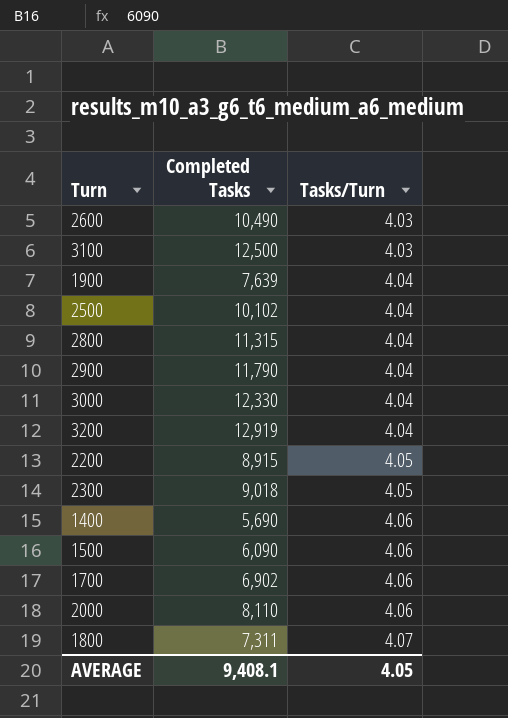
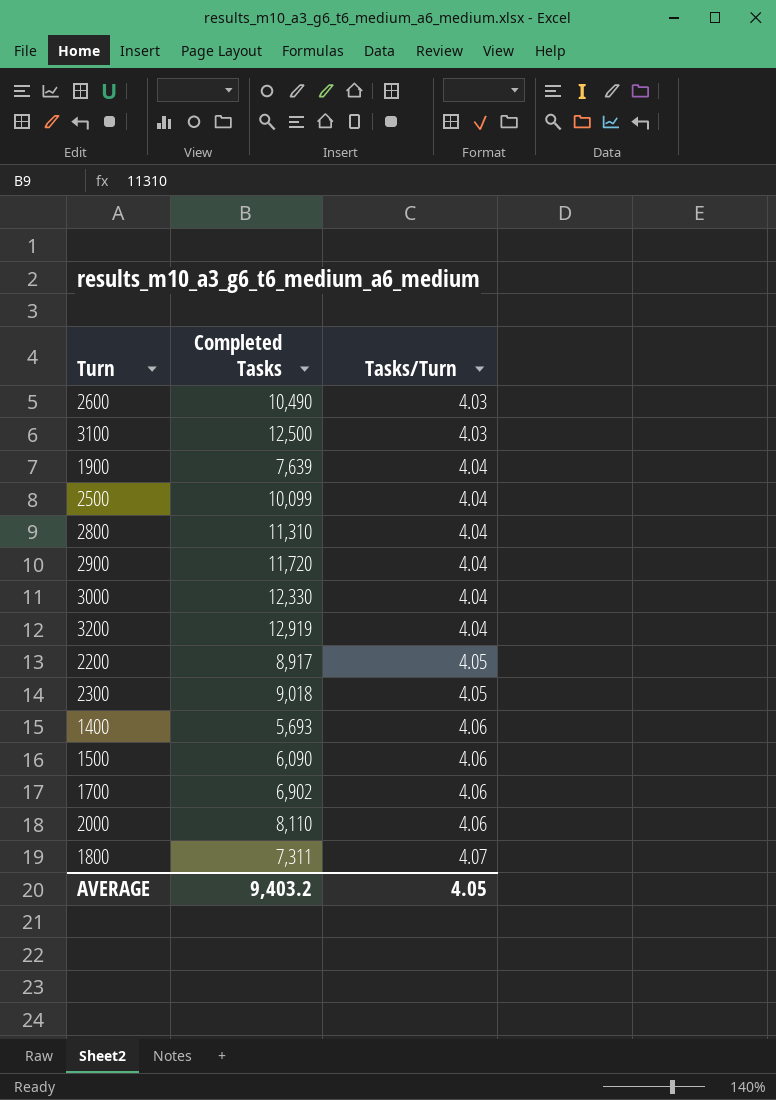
2500 | Completed Tasks: 10,102 -> 10,099
2800 | Completed Tasks: 11,315 -> 11,310
2900 | Completed Tasks: 11,790 -> 11,720
2200 | Completed Tasks: 8,915 -> 8,917
1400 | Completed Tasks: 5,690 -> 5,693
AVERAGE | Completed Tasks: 9,408.1 -> 9,403.2

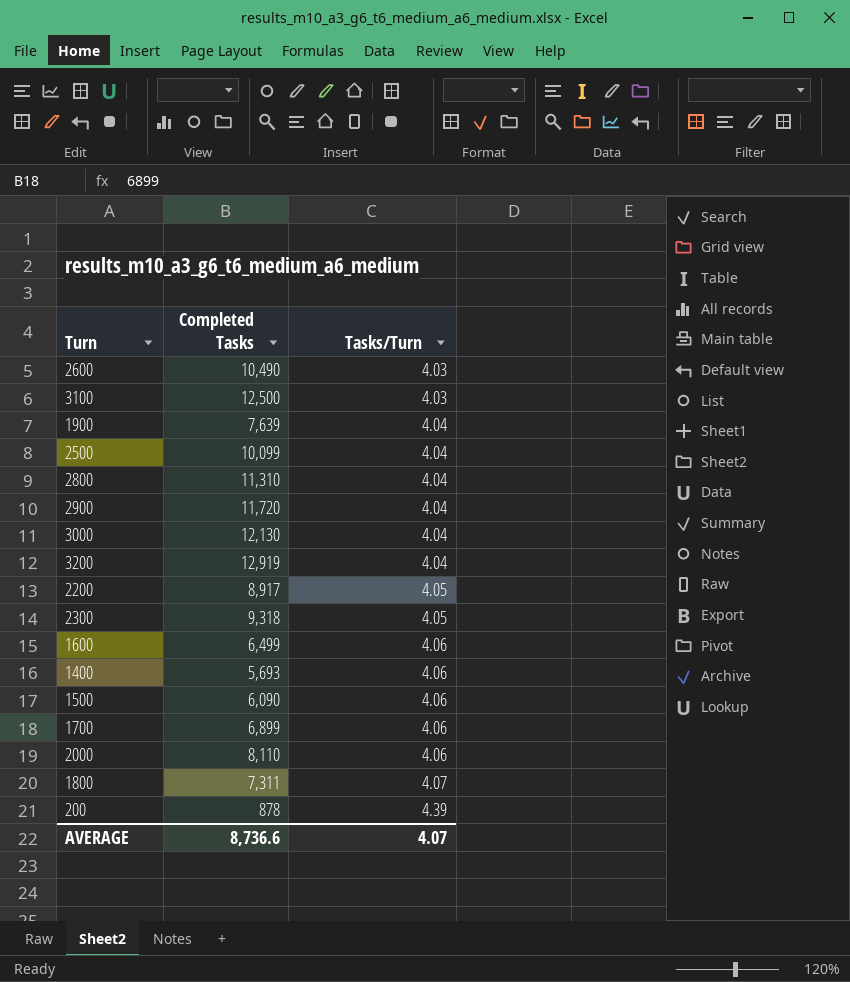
3000 | Completed Tasks: 12,330 -> 12,130
2300 | Completed Tasks: 9,018 -> 9,318
row 1600: none -> 6,499 | 4.06
1700 | Completed Tasks: 6,902 -> 6,899
row 200: none -> 878 | 4.39
AVERAGE | Completed Tasks: 9,403.2 -> 8,736.6
AVERAGE | Tasks/Turn: 4.05 -> 4.07

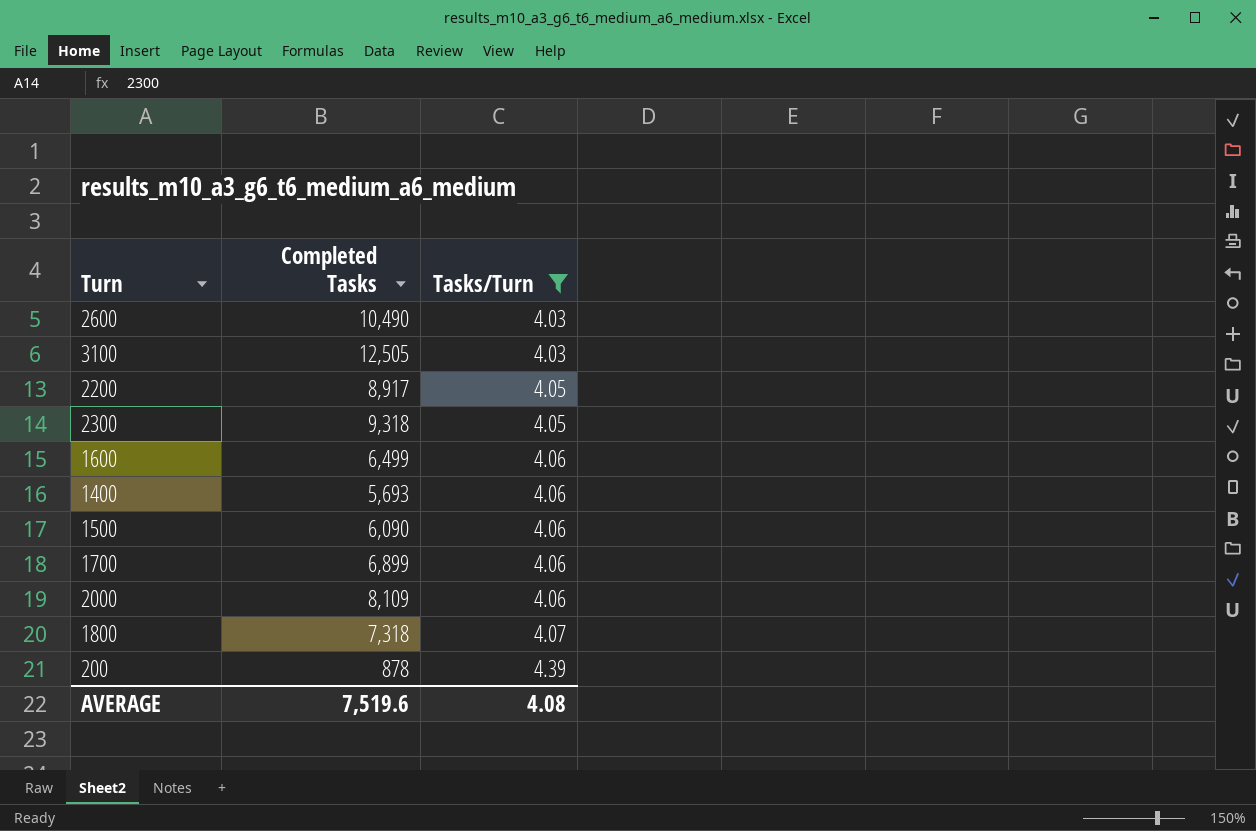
filter: none -> Tasks/Turn != 4.04
3100 | Completed Tasks: 12,500 -> 12,505
2000 | Completed Tasks: 8,110 -> 8,109
1800 | Completed Tasks: 7,311 -> 7,318
AVERAGE | Completed Tasks: 8,736.6 -> 7,519.6
AVERAGE | Tasks/Turn: 4.07 -> 4.08

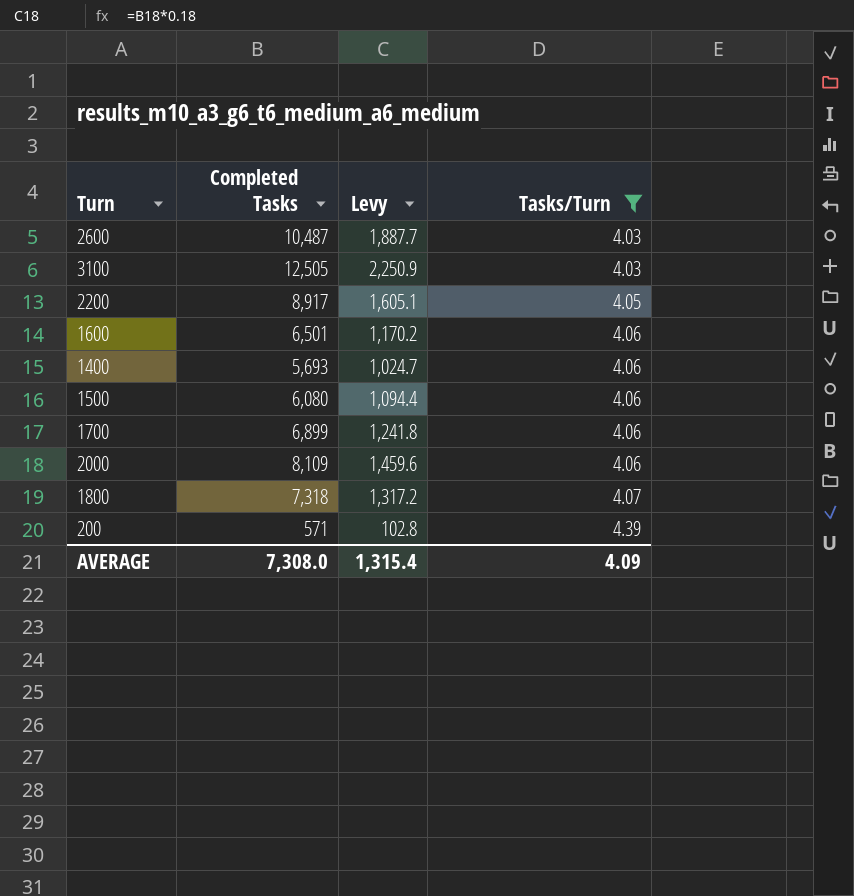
column Levy | formula: none -> [Completed Tasks] * 0.18
row 2300: 9,318 | 4.05 -> none
2600 | Completed Tasks: 10,490 -> 10,487
1600 | Completed Tasks: 6,499 -> 6,501
1500 | Completed Tasks: 6,090 -> 6,080
200 | Completed Tasks: 878 -> 571
AVERAGE | Completed Tasks: 7,519.6 -> 7,308.0
AVERAGE | Tasks/Turn: 4.08 -> 4.09

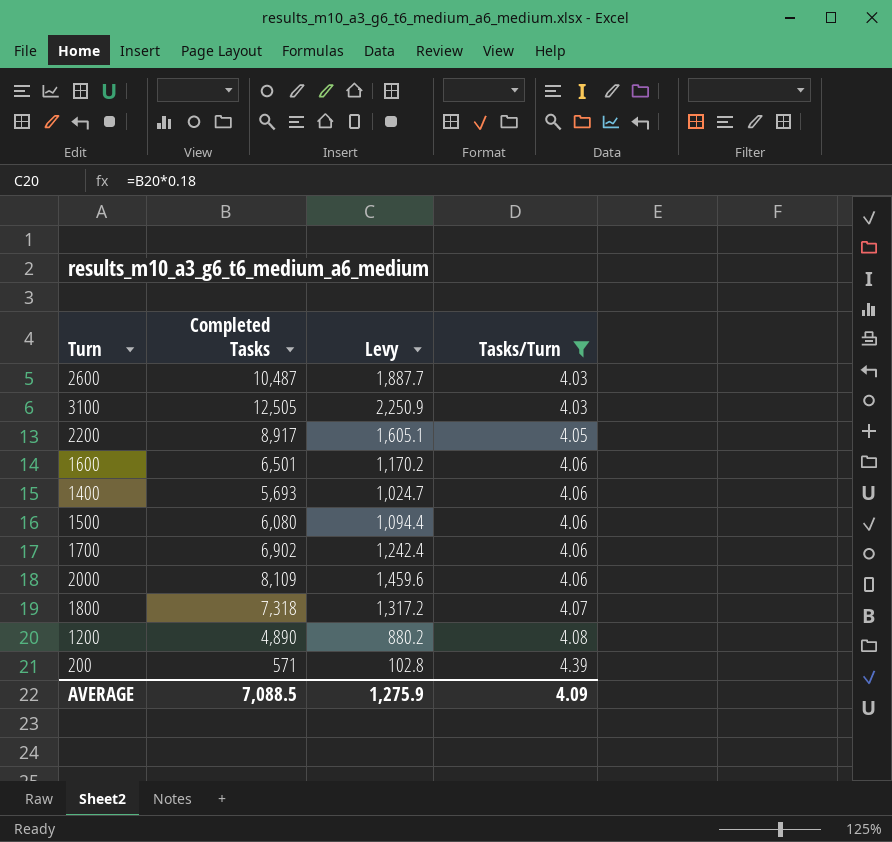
1700 | Completed Tasks: 6,899 -> 6,902
1700 | Levy: 1,241.8 -> 1,242.4
row 1200: none -> 4,890 | 880.2 | 4.08
AVERAGE | Completed Tasks: 7,308.0 -> 7,088.5
AVERAGE | Levy: 1,315.4 -> 1,275.9

